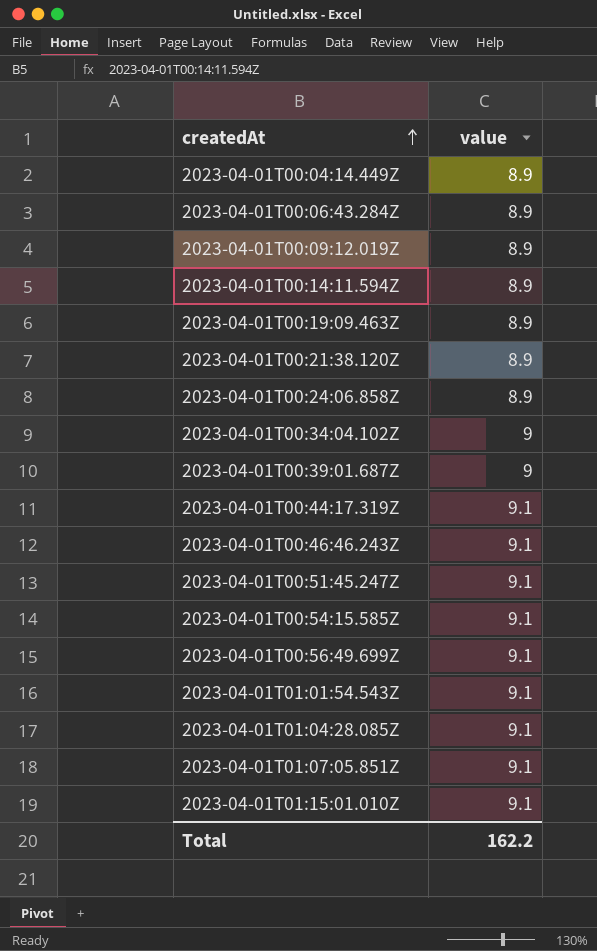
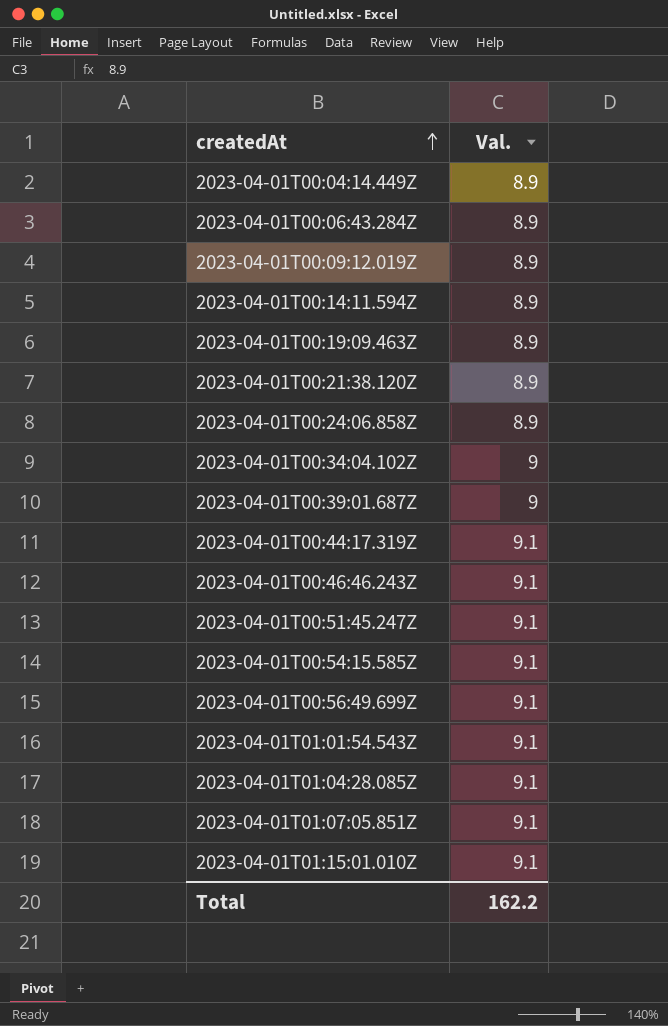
column name: value -> Val.

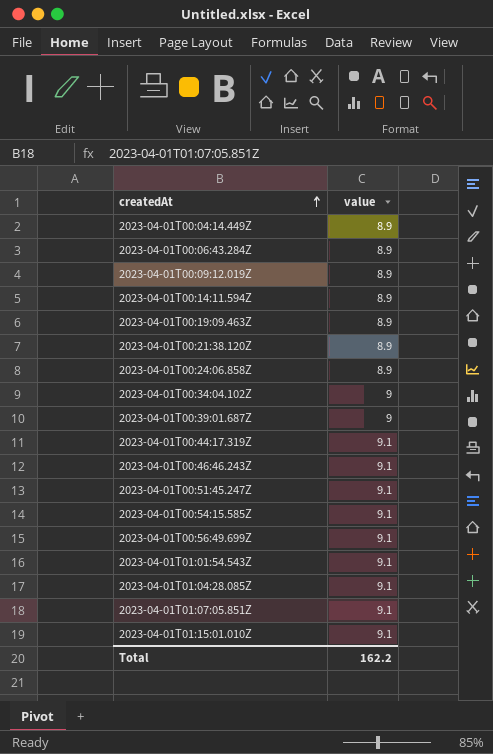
column name: Val. -> value

